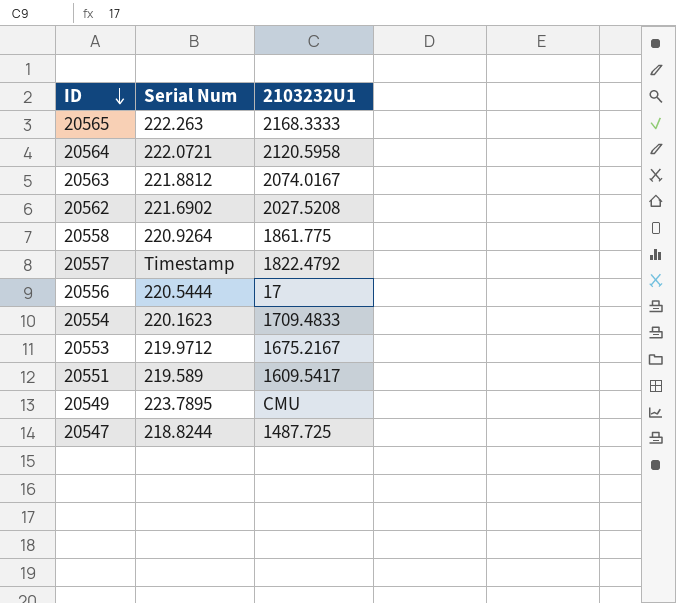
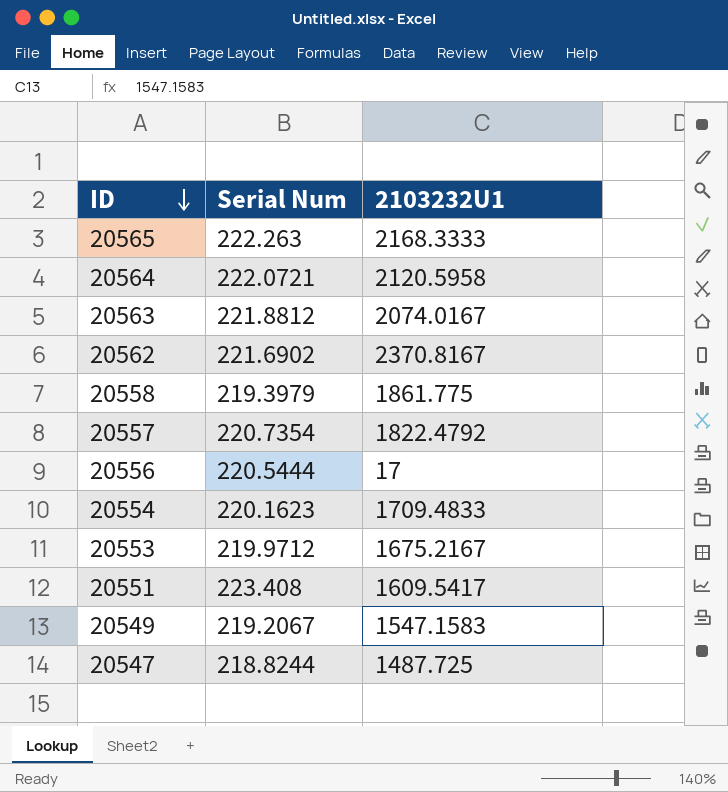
20562 | 2103232U1: 2027.5208 -> 2370.8167
20558 | Serial Num: 220.9264 -> 219.3979
20557 | Serial Num: Timestamp -> 220.7354
20551 | Serial Num: 219.589 -> 223.408
20549 | Serial Num: 223.7895 -> 219.2067
20549 | 2103232U1: CMU -> 1547.1583

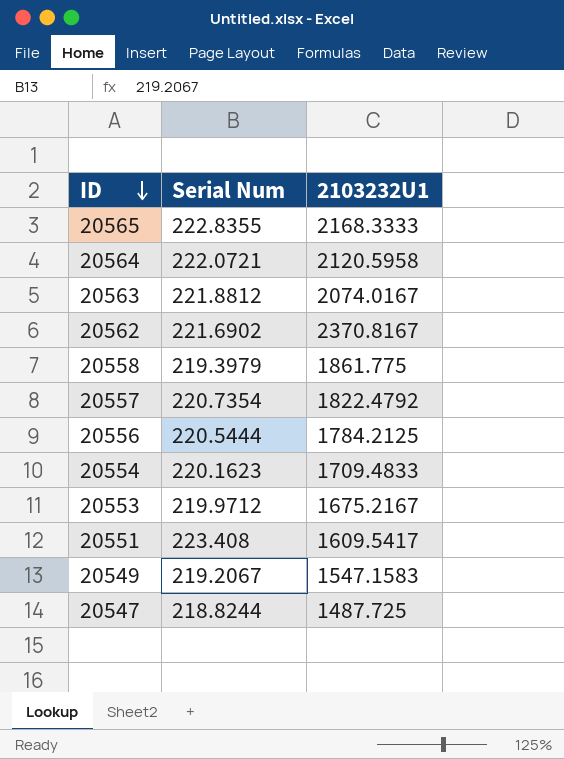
20565 | Serial Num: 222.263 -> 222.8355
20556 | 2103232U1: 17 -> 1784.2125

